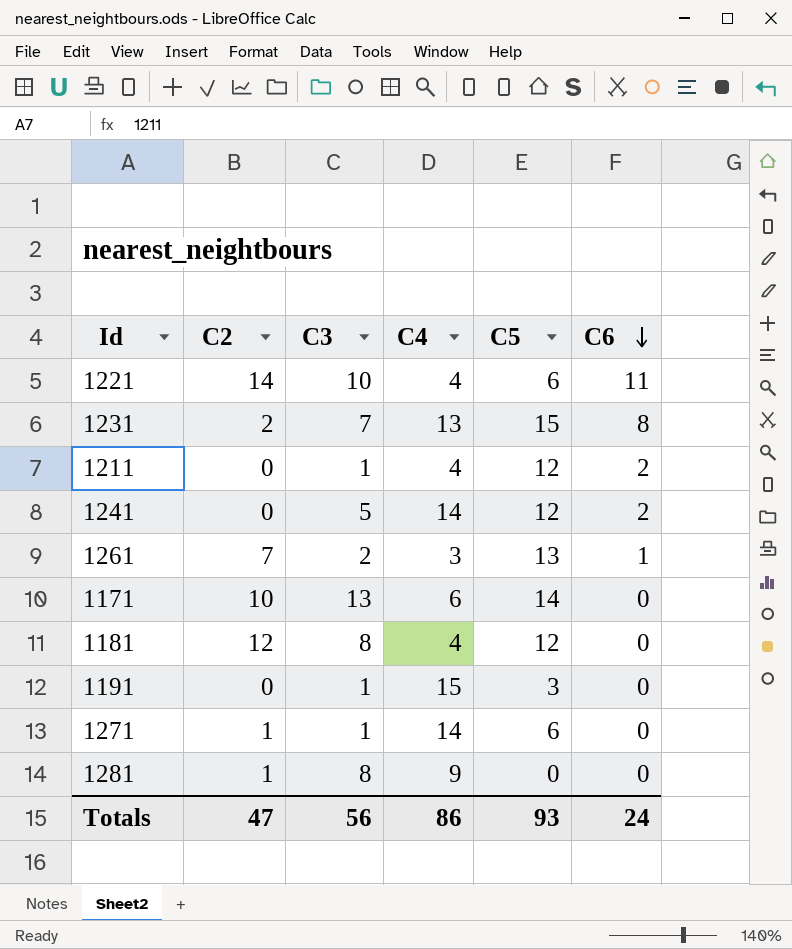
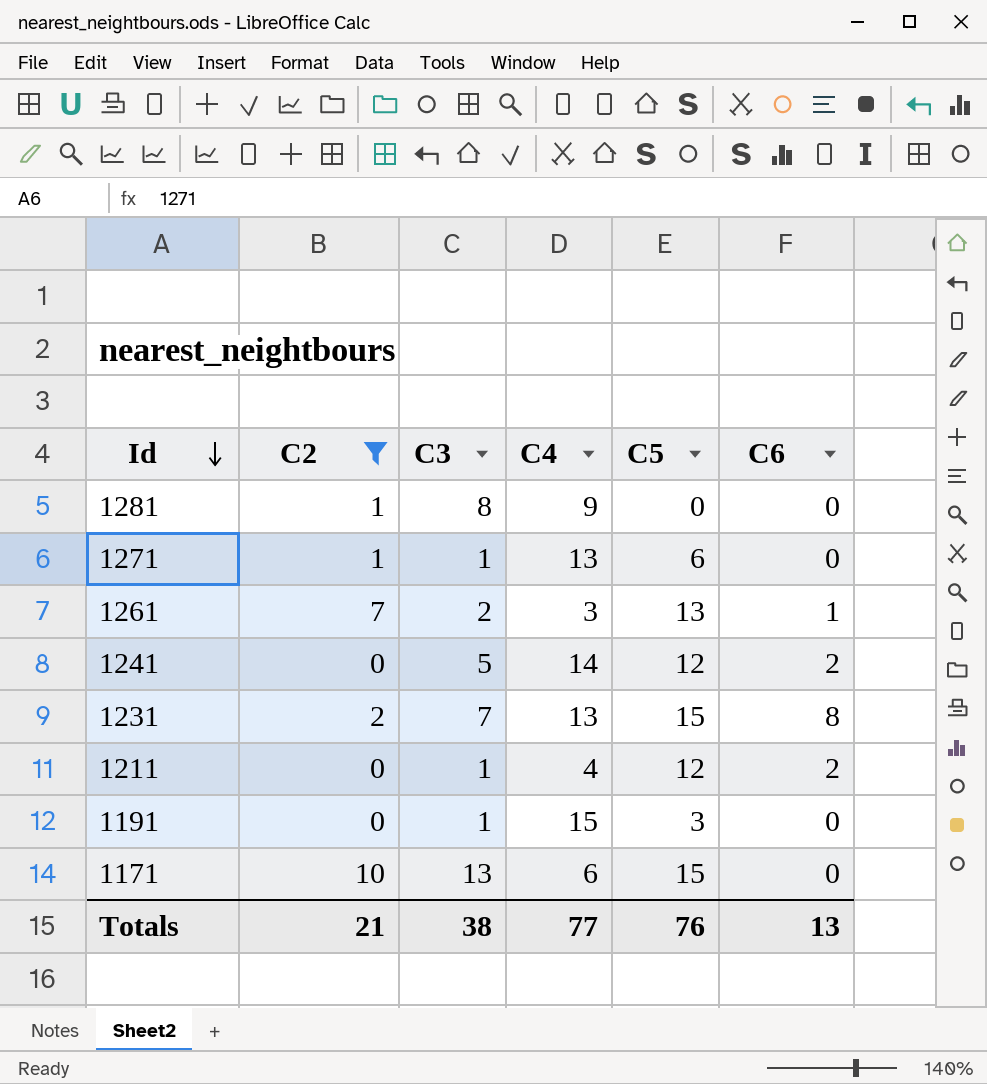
filter: none -> C2 <= 10
row order: C6 descending -> Id descending
1271 | C4: 14 -> 13
1171 | C5: 14 -> 15
Totals | C2: 47 -> 21
Totals | C3: 56 -> 38
Totals | C4: 86 -> 77
Totals | C5: 93 -> 76
Totals | C6: 24 -> 13

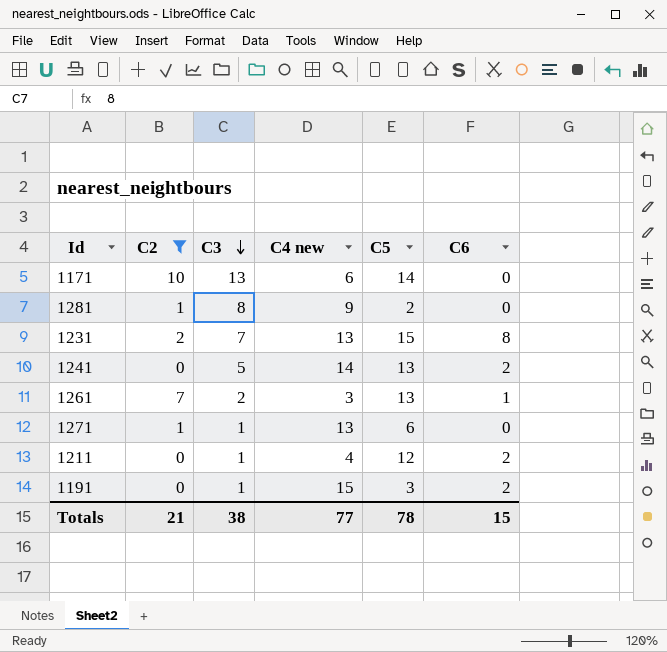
row order: Id descending -> C3 descending
column name: C4 -> C4 new
1171 | C5: 15 -> 14
1281 | C5: 0 -> 2
1241 | C5: 12 -> 13
1191 | C6: 0 -> 2
Totals | C5: 76 -> 78
Totals | C6: 13 -> 15

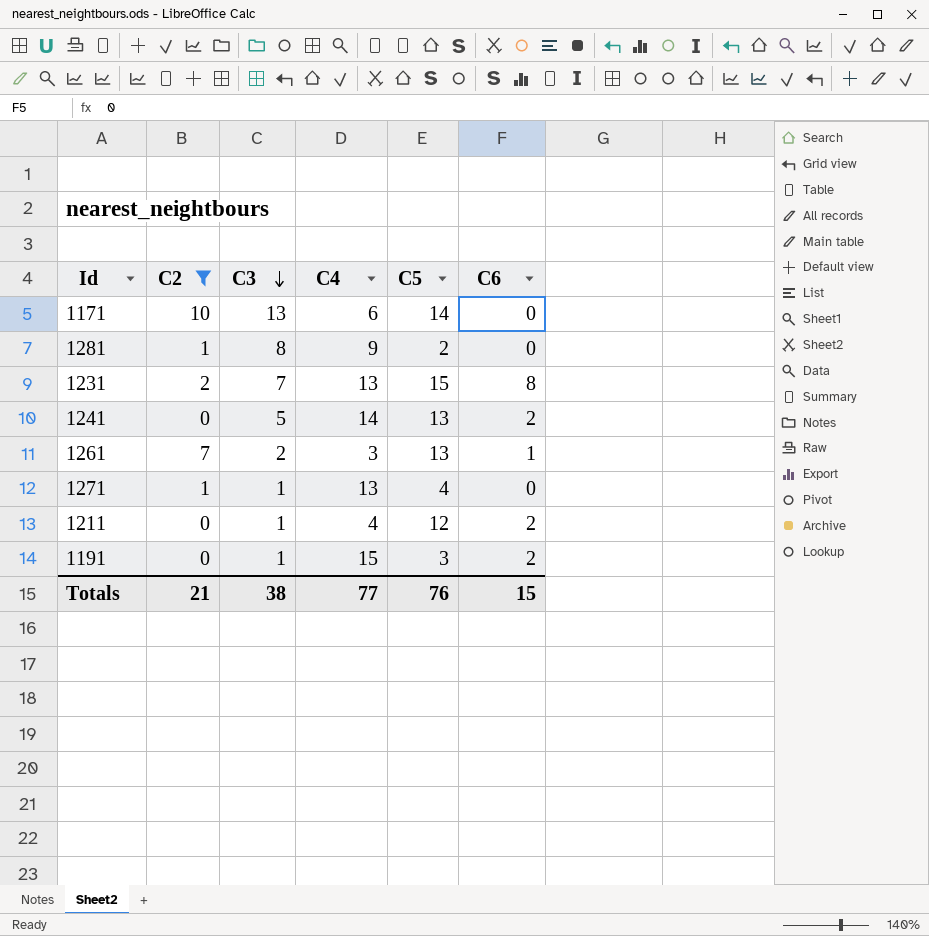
column name: C4 new -> C4
1271 | C5: 6 -> 4
Totals | C5: 78 -> 76

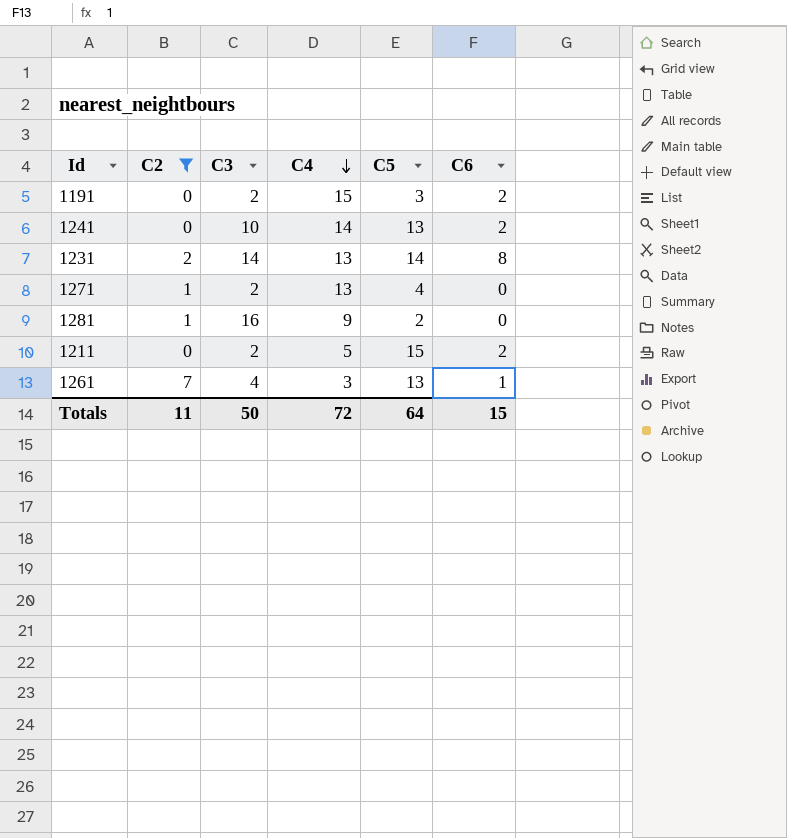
row order: C3 descending -> C4 descending
row 1171: 10 | 13 | 6 | 14 | 0 -> none
1191 | C3: 1 -> 2
1241 | C3: 5 -> 10
1231 | C3: 7 -> 14
1231 | C5: 15 -> 14
1271 | C3: 1 -> 2
1281 | C3: 8 -> 16
1211 | C3: 1 -> 2
1211 | C4: 4 -> 5
1211 | C5: 12 -> 15
1261 | C3: 2 -> 4
Totals | C2: 21 -> 11
Totals | C3: 38 -> 50
Totals | C4: 77 -> 72
Totals | C5: 76 -> 64

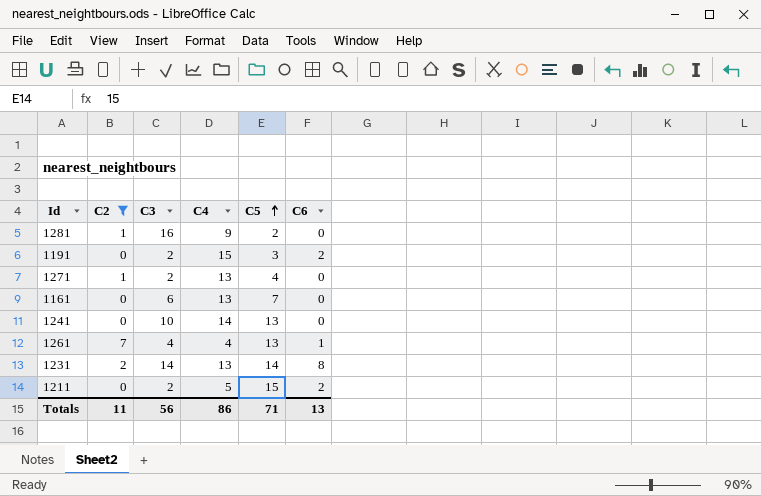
row order: C4 descending -> C5 ascending
row 1161: none -> 0 | 6 | 13 | 7 | 0
1241 | C6: 2 -> 0
1261 | C4: 3 -> 4
Totals | C3: 50 -> 56
Totals | C4: 72 -> 86
Totals | C5: 64 -> 71
Totals | C6: 15 -> 13

